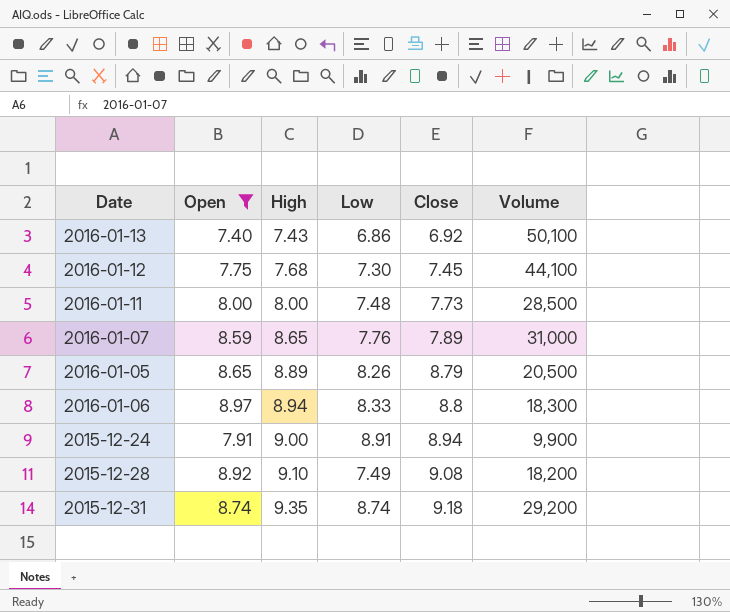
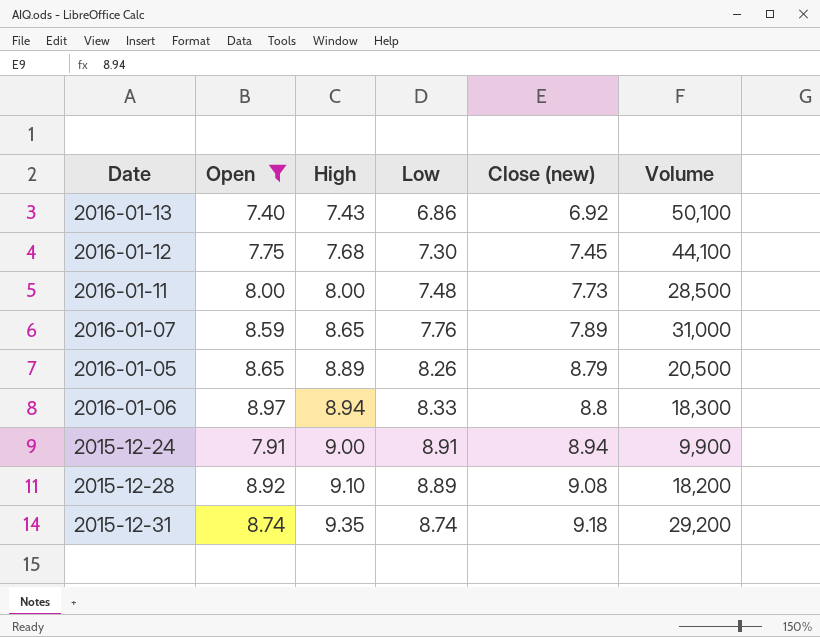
column name: Close -> Close (new)
2015-12-28 | Low: 7.49 -> 8.89

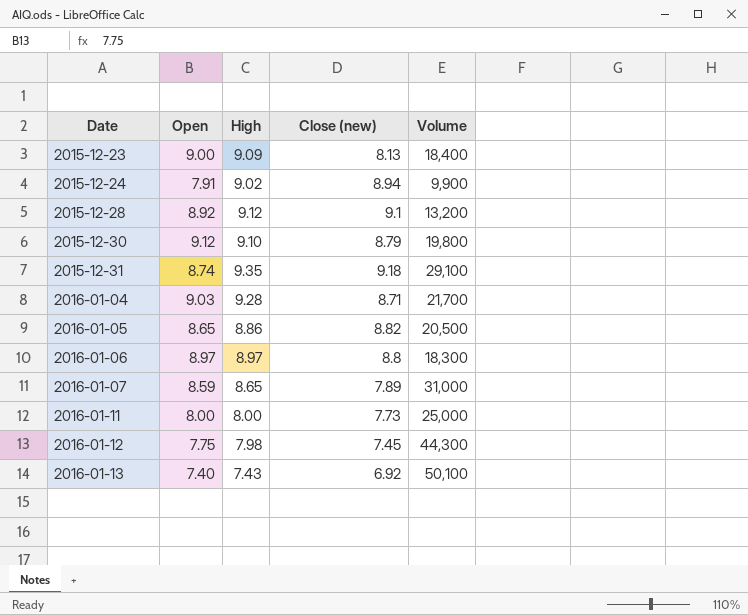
filter: Open <= 8.97 -> none
row order: High ascending -> Date ascending
column Low | position: 4 -> none
2015-12-24 | High: 9.00 -> 9.02
2015-12-28 | High: 9.10 -> 9.12
2015-12-28 | Close (new): 9.08 -> 9.1
2015-12-28 | Volume: 18,200 -> 13,200
2015-12-31 | Volume: 29,200 -> 29,100
2016-01-05 | High: 8.89 -> 8.86
2016-01-05 | Close (new): 8.79 -> 8.82
2016-01-06 | High: 8.94 -> 8.97
2016-01-11 | Volume: 28,500 -> 25,000
2016-01-12 | High: 7.68 -> 7.98
2016-01-12 | Volume: 44,100 -> 44,300

